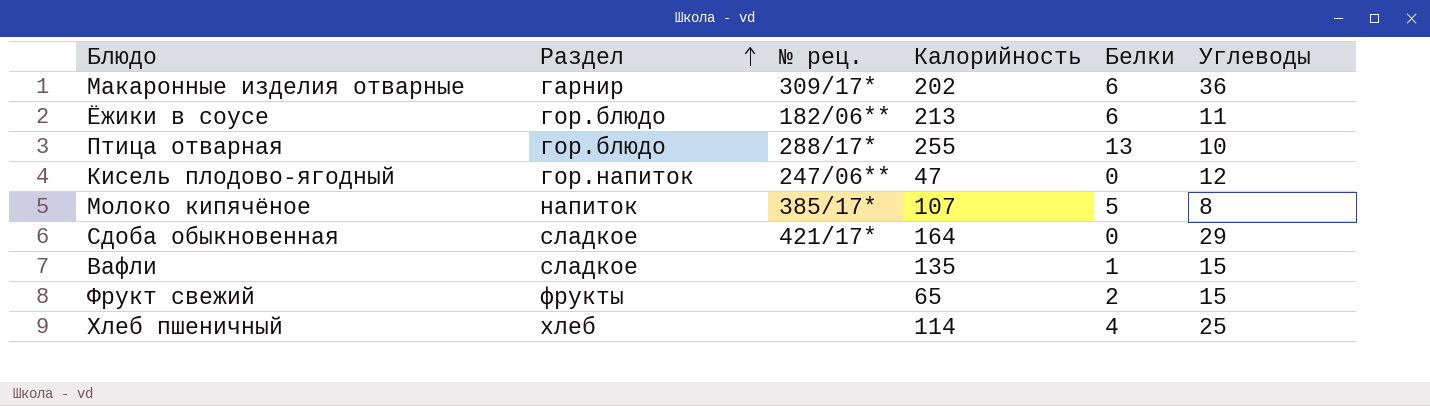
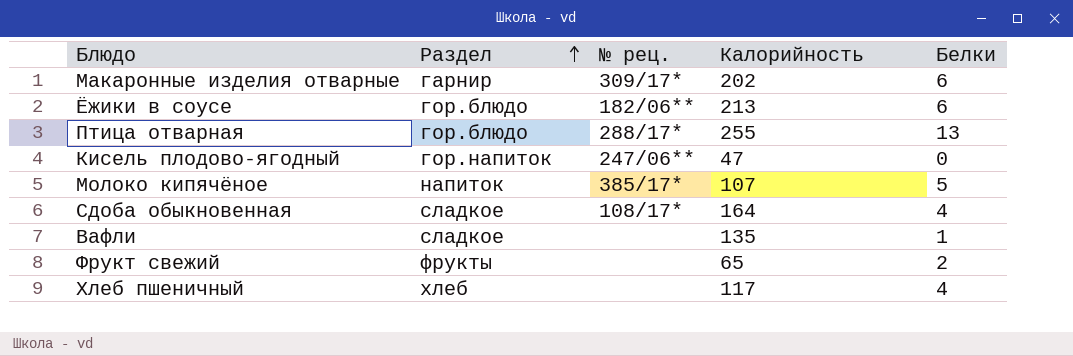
column Углеводы | position: 6 -> none
Сдоба обыкновенная | № рец.: 421/17* -> 108/17*
Сдоба обыкновенная | Белки: 0 -> 4
Хлеб пшеничный | Калорийность: 114 -> 117

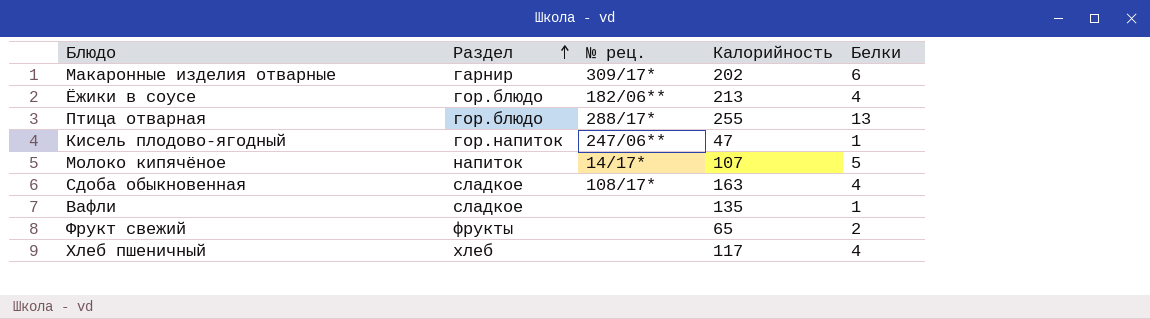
Ёжики в соусе | Белки: 6 -> 4
Кисель плодово-ягодный | Белки: 0 -> 1
Молоко кипячёное | № рец.: 385/17* -> 14/17*
Сдоба обыкновенная | Калорийность: 164 -> 163

